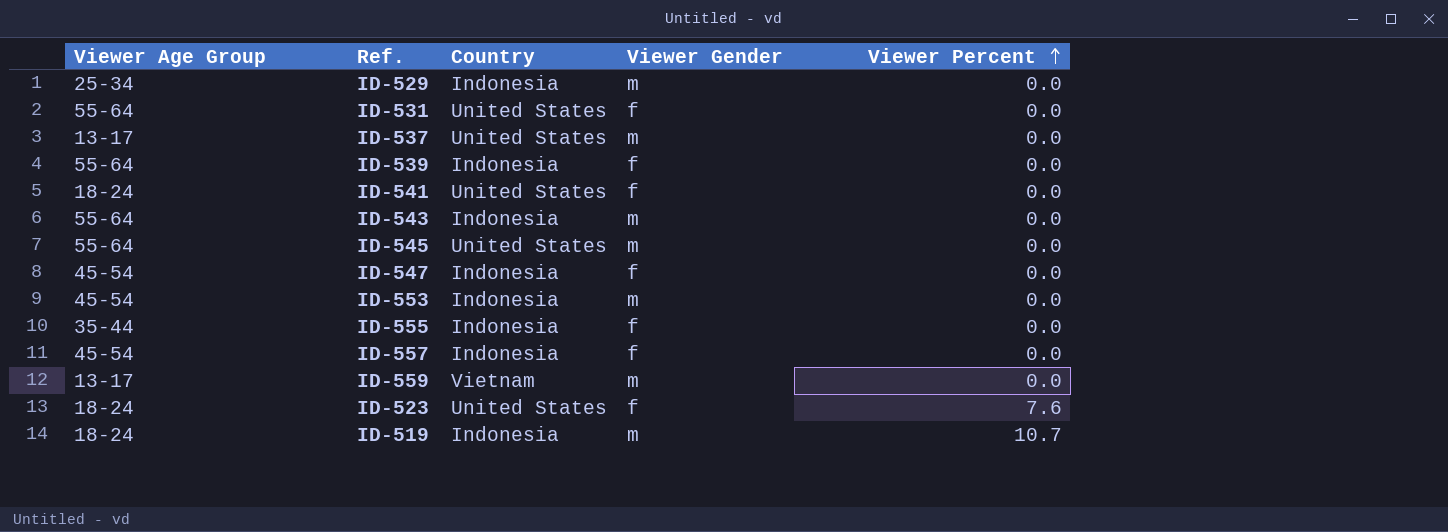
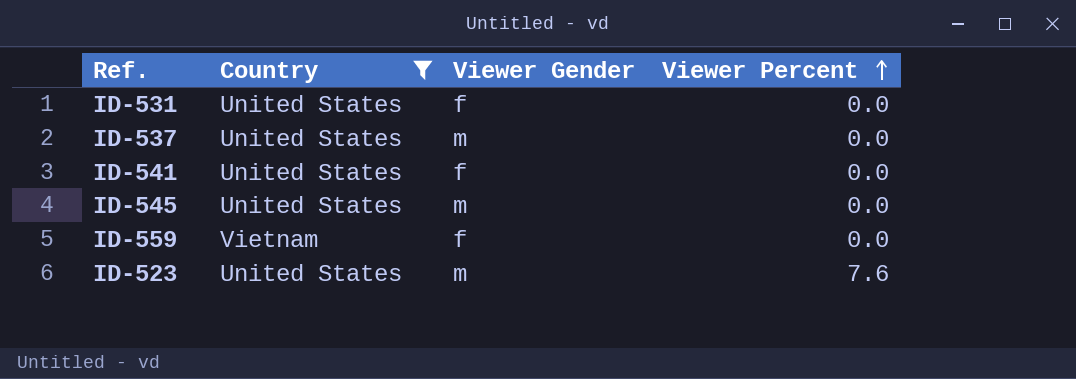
filter: none -> Country != Indonesia
column Viewer Age Group | position: 1 -> none
ID-559 | Viewer Gender: m -> f
ID-523 | Viewer Gender: f -> m

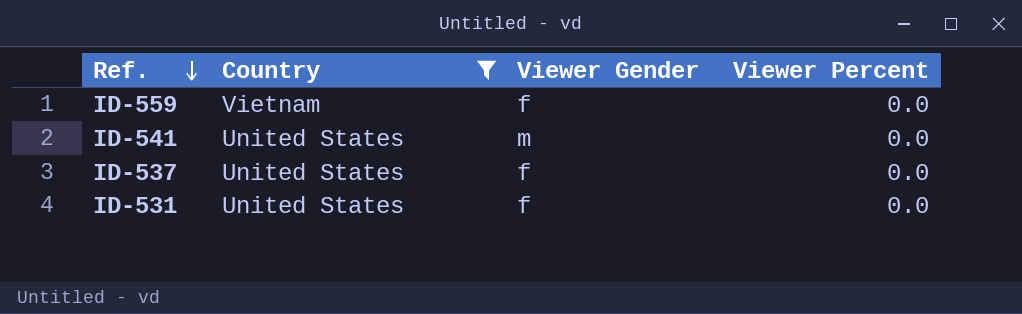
row order: Viewer Percent ascending -> Ref. descending
row ID-545: United States | m | 0.0 -> none
row ID-523: United States | m | 7.6 -> none
ID-541 | Viewer Gender: f -> m
ID-537 | Viewer Gender: m -> f

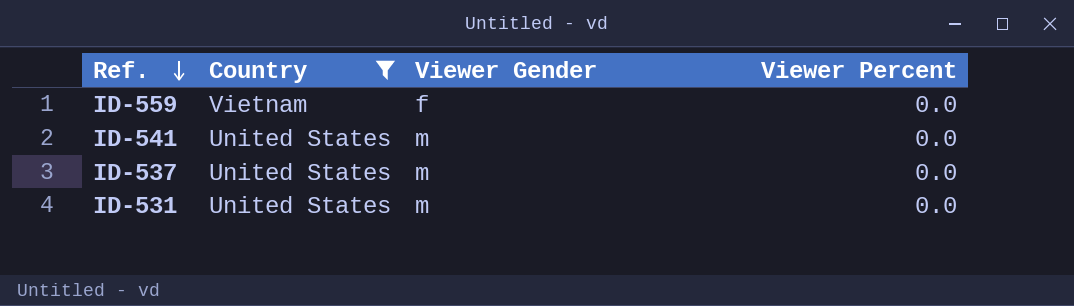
ID-537 | Viewer Gender: f -> m
ID-531 | Viewer Gender: f -> m

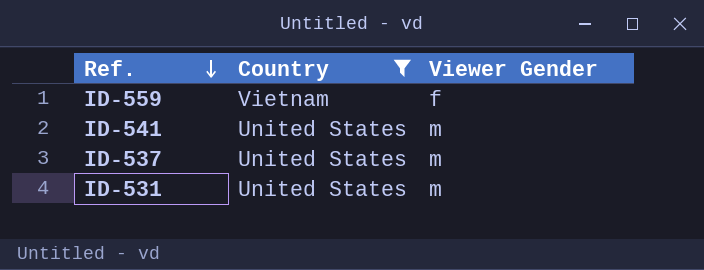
column Viewer Percent | position: 4 -> none

